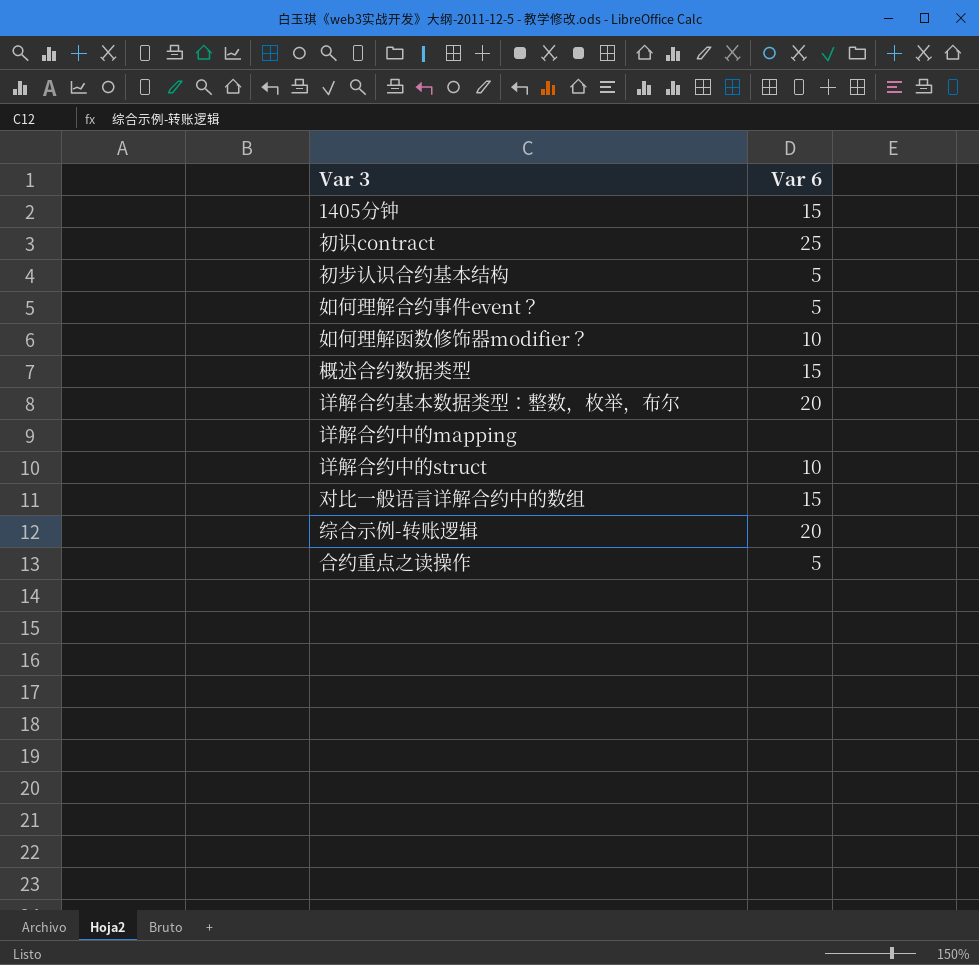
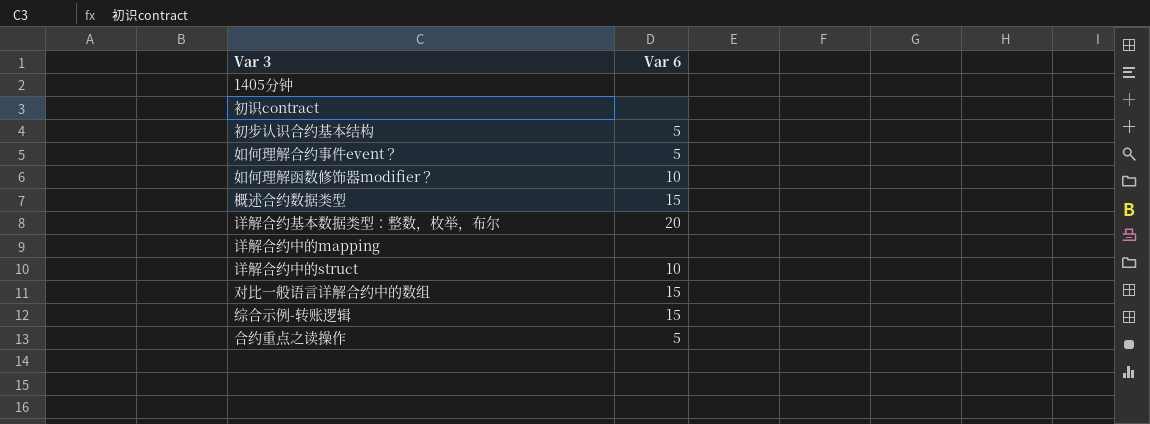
1405分钟 | Var 6: 15 -> none
初识contract | Var 6: 25 -> none
综合示例-转账逻辑 | Var 6: 20 -> 15

